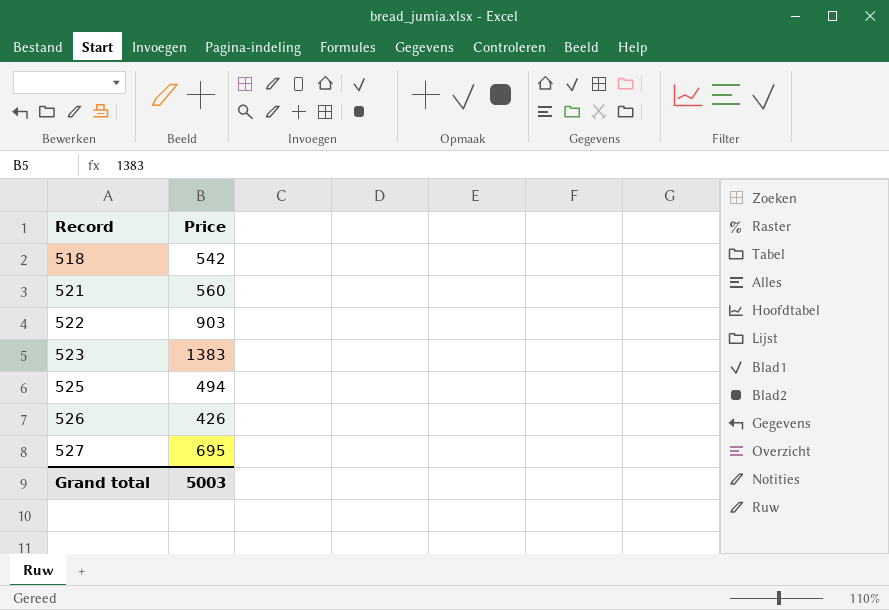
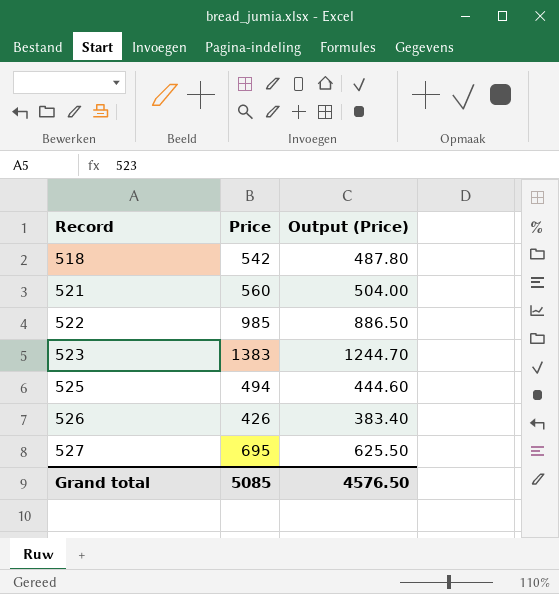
column Output (Price) | formula: none -> [Price] * 0.9
522 | Price: 903 -> 985
Grand total | Price: 5003 -> 5085

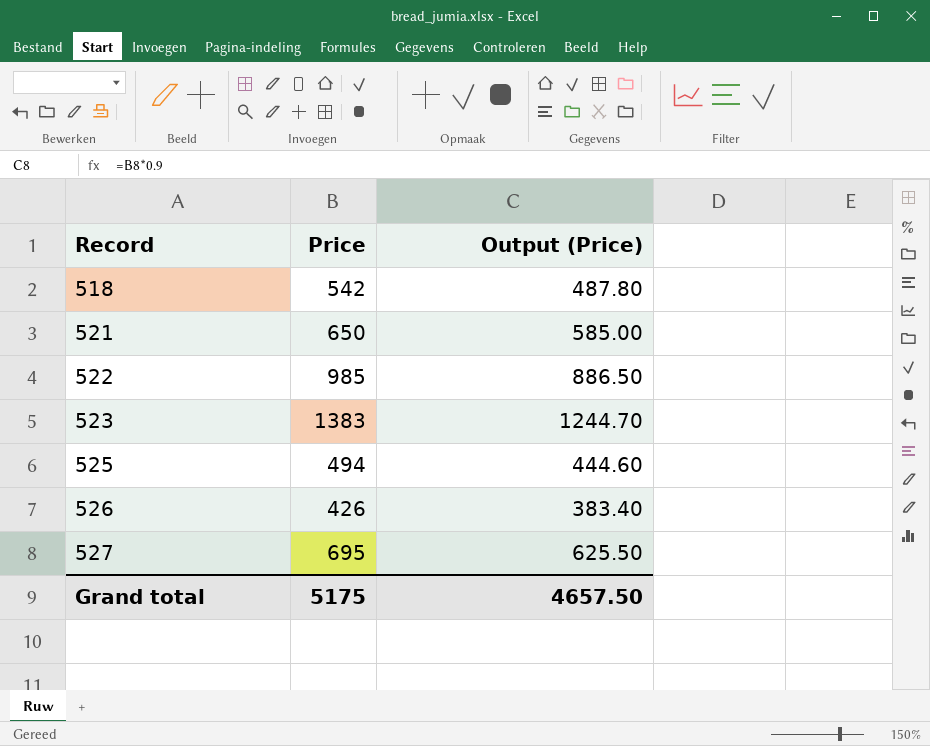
521 | Price: 560 -> 650
521 | Output (Price): 504.00 -> 585.00
Grand total | Price: 5085 -> 5175
Grand total | Output (Price): 4576.50 -> 4657.50

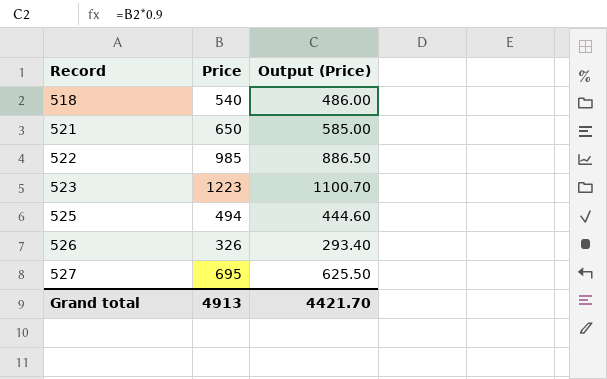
518 | Price: 542 -> 540
518 | Output (Price): 487.80 -> 486.00
523 | Price: 1383 -> 1223
523 | Output (Price): 1244.70 -> 1100.70
526 | Price: 426 -> 326
526 | Output (Price): 383.40 -> 293.40
Grand total | Price: 5175 -> 4913
Grand total | Output (Price): 4657.50 -> 4421.70

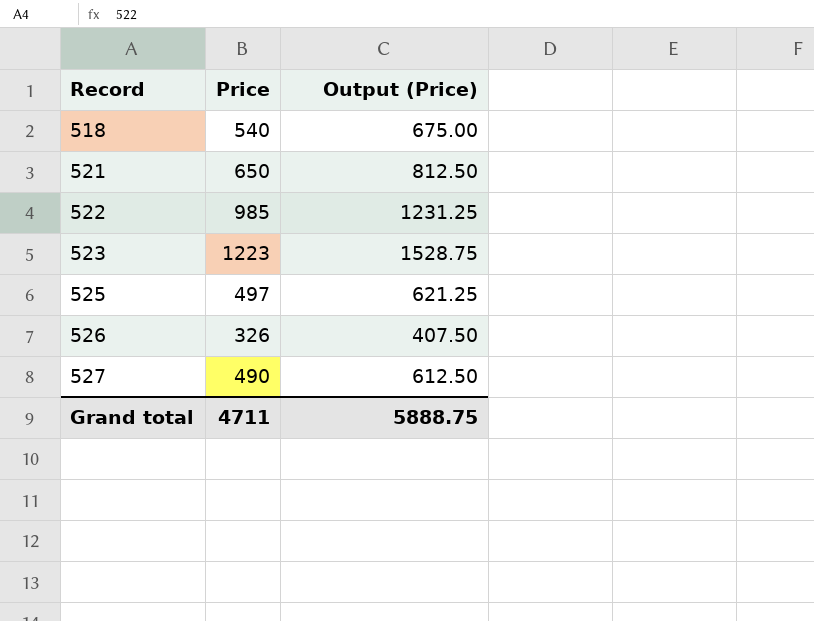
column Output (Price) | formula: [Price] * 0.9 -> [Price] * 1.25
525 | Price: 494 -> 497
527 | Price: 695 -> 490
Grand total | Price: 4913 -> 4711
Grand total | Output (Price): 4421.70 -> 5888.75

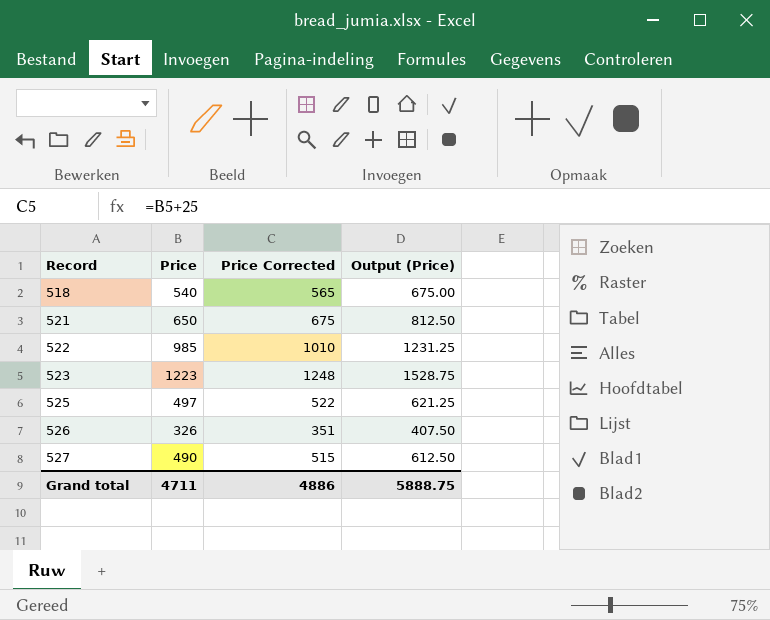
column Price Corrected | formula: none -> [Price] + 25

